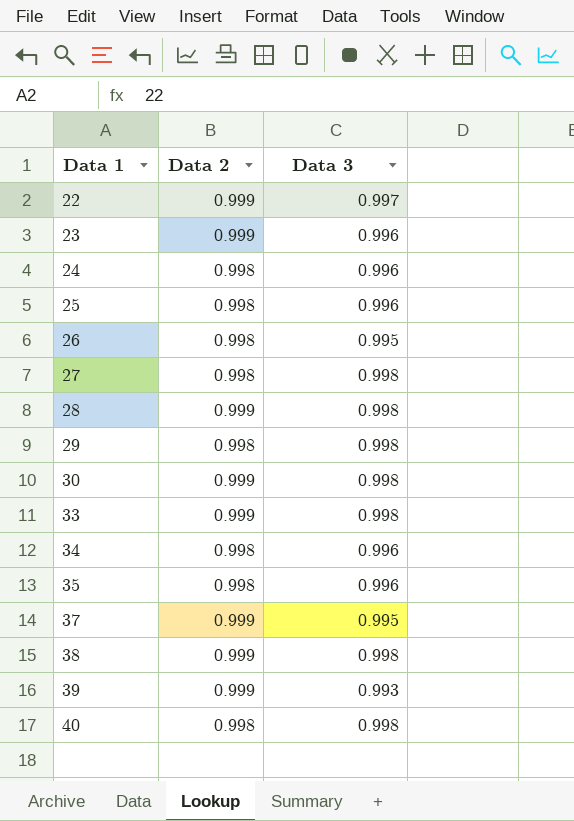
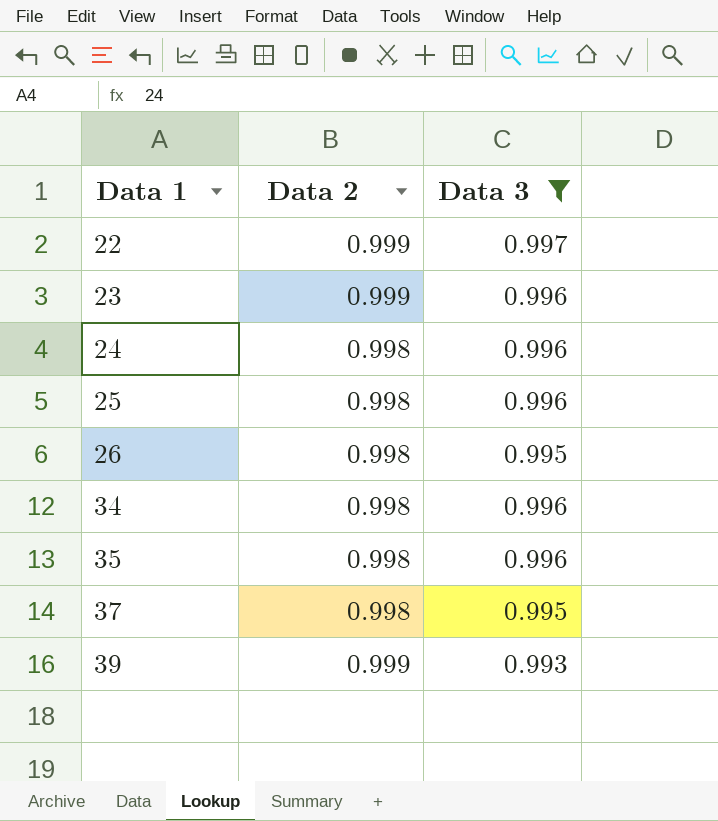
filter: none -> Data 3 != 0.998
37 | Data 2: 0.999 -> 0.998

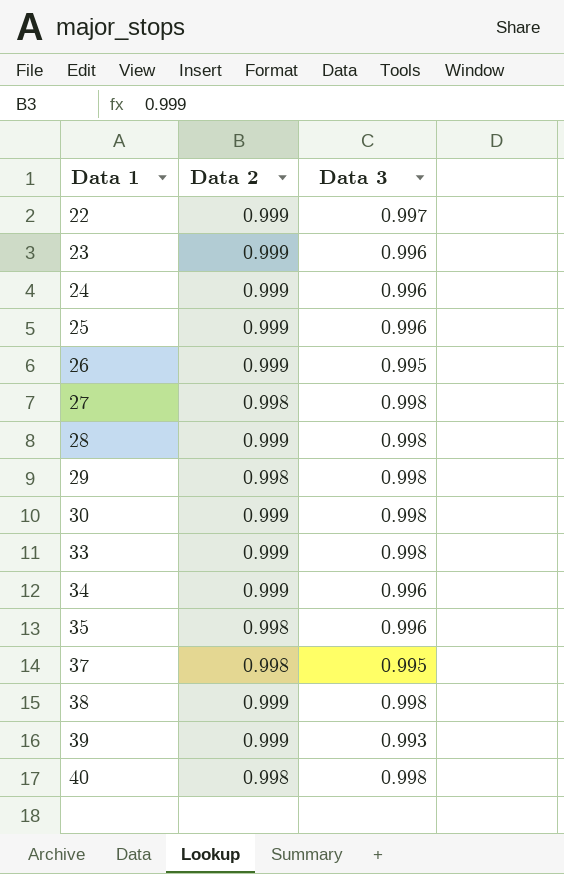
filter: Data 3 != 0.998 -> none
24 | Data 2: 0.998 -> 0.999
25 | Data 2: 0.998 -> 0.999
26 | Data 2: 0.998 -> 0.999
34 | Data 2: 0.998 -> 0.999

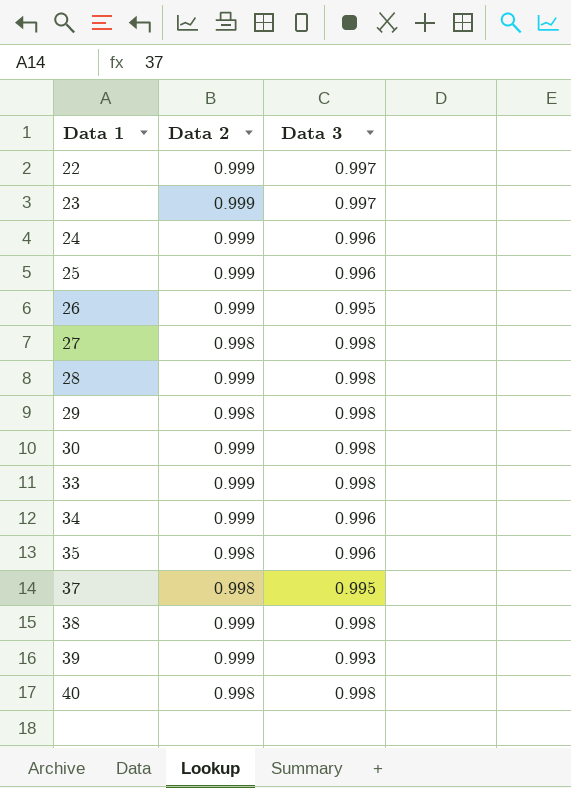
23 | Data 3: 0.996 -> 0.997

